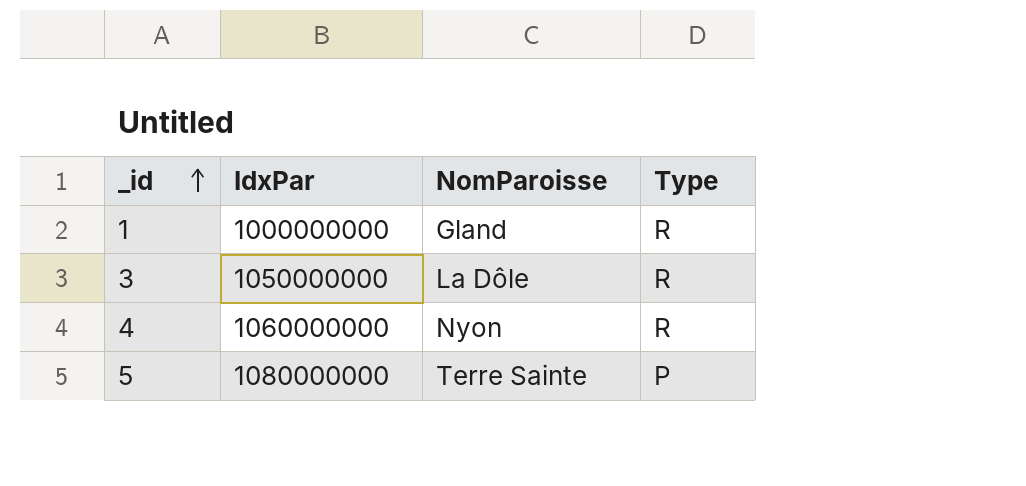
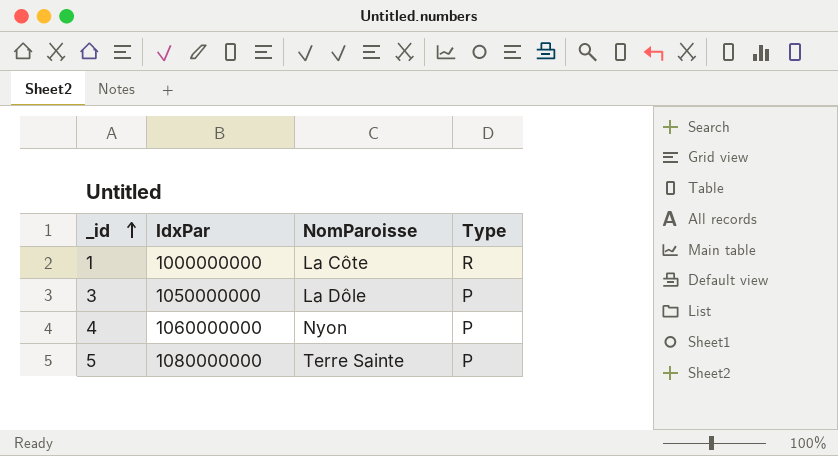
1 | NomParoisse: Gland -> La Côte
3 | Type: R -> P
4 | Type: R -> P

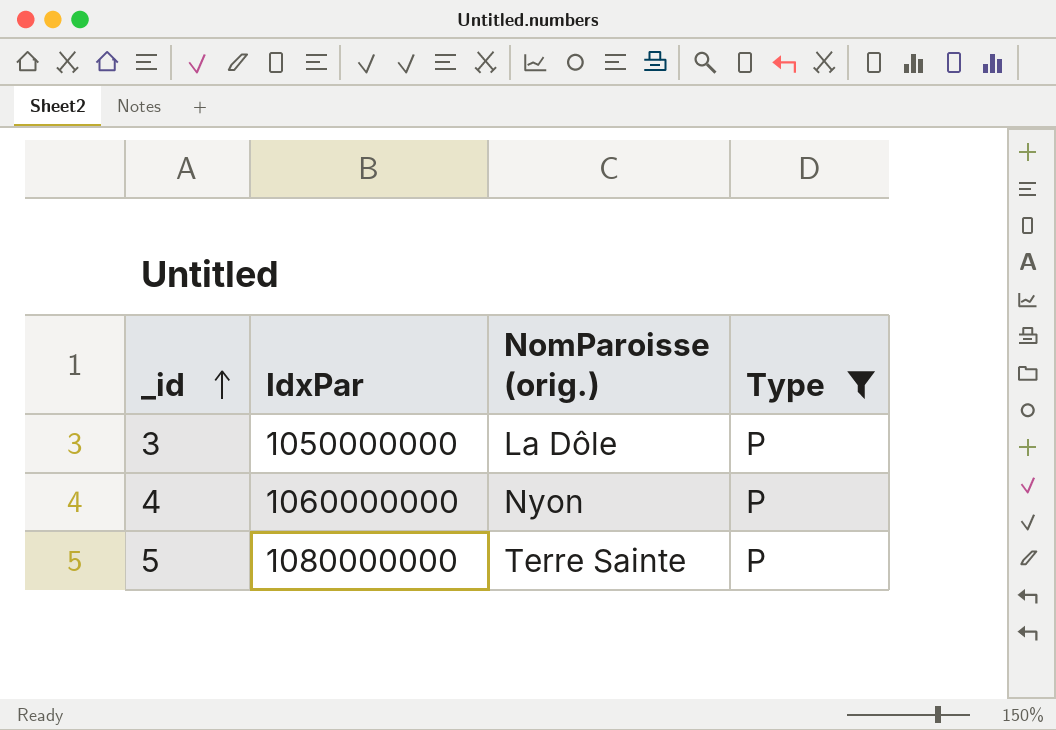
filter: none -> Type = P
column name: NomParoisse -> NomParoisse (orig.)

